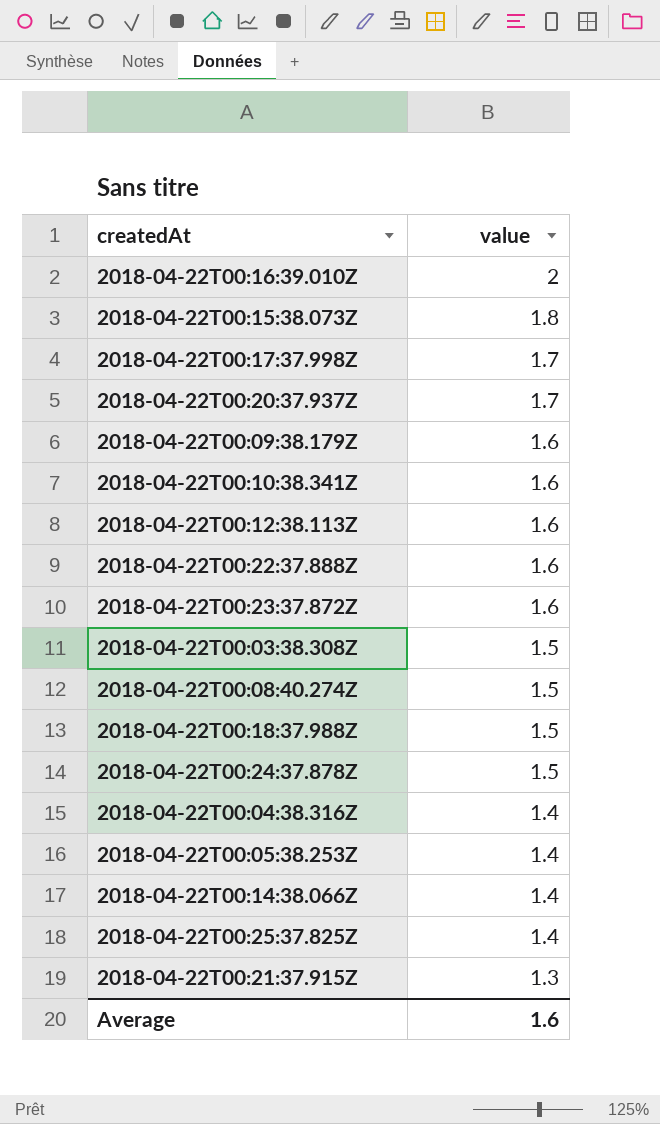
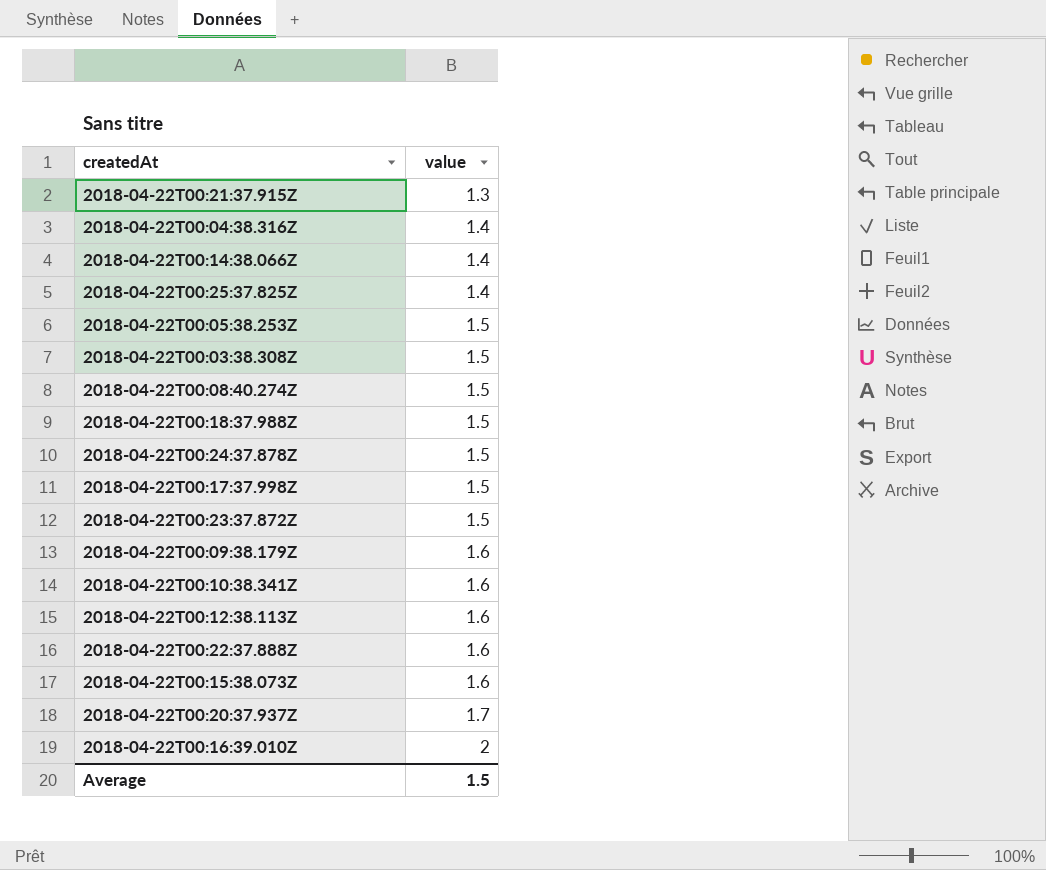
row order: value descending -> value ascending
2018-04-22T00:05:38.253Z | value: 1.4 -> 1.5
2018-04-22T00:17:37.998Z | value: 1.7 -> 1.5
2018-04-22T00:23:37.872Z | value: 1.6 -> 1.5
2018-04-22T00:15:38.073Z | value: 1.8 -> 1.6
Average | value: 1.6 -> 1.5

